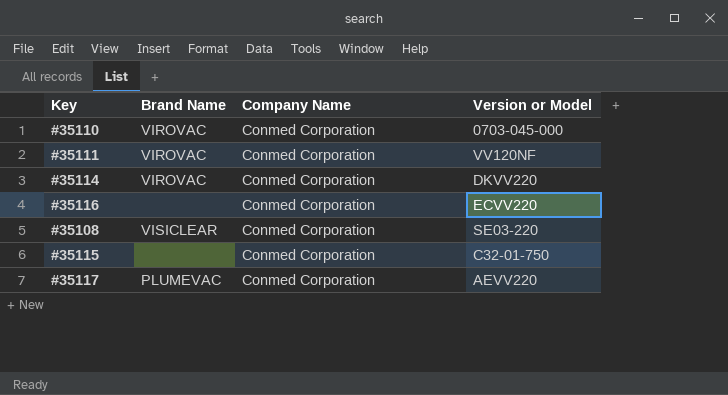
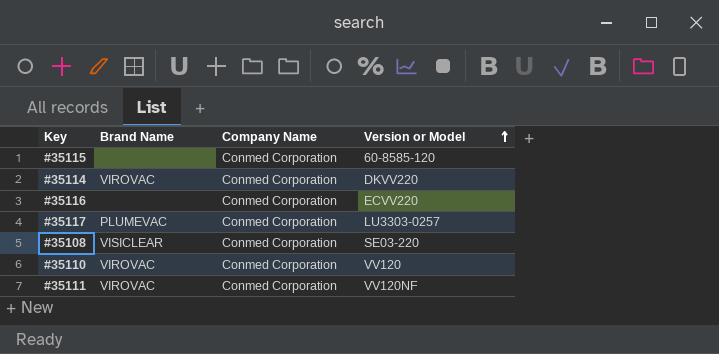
row order: none -> Version or Model ascending
#35115 | Version or Model: C32-01-750 -> 60-8585-120
#35117 | Version or Model: AEVV220 -> LU3303-0257
#35110 | Version or Model: 0703-045-000 -> VV120

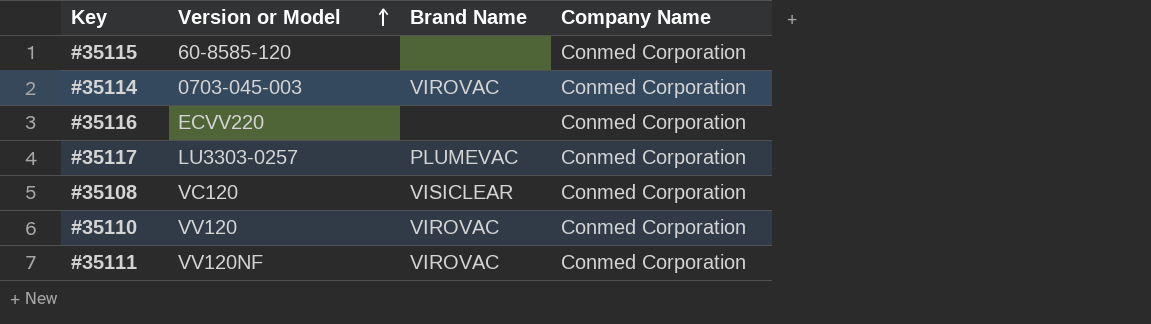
column Version or Model | position: 4 -> 2
#35114 | Version or Model: DKVV220 -> 0703-045-003
#35108 | Version or Model: SE03-220 -> VC120

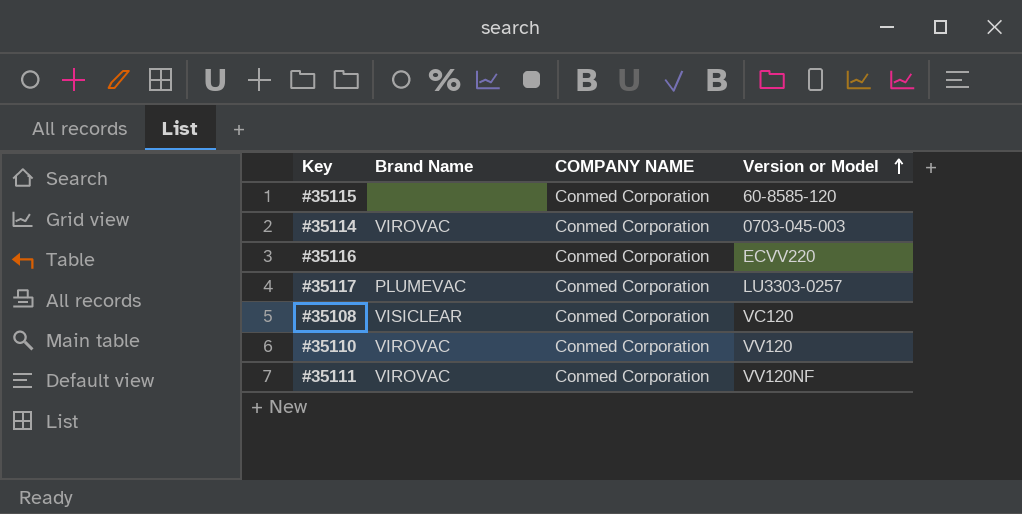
column name: Company Name -> COMPANY NAME
column Version or Model | position: 2 -> 4

